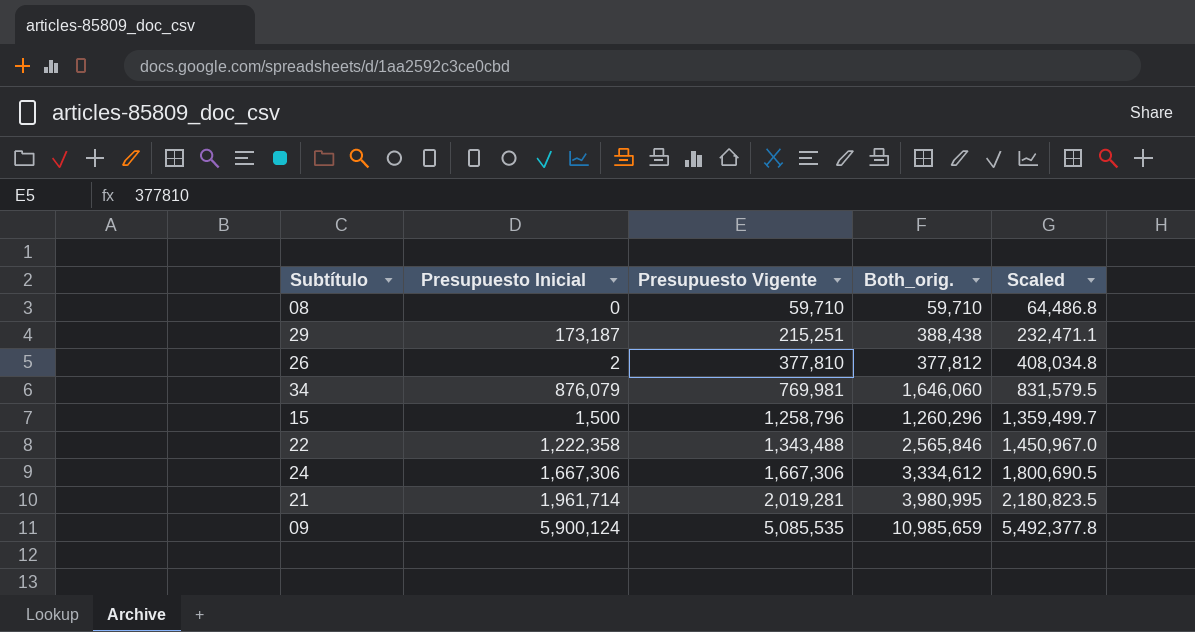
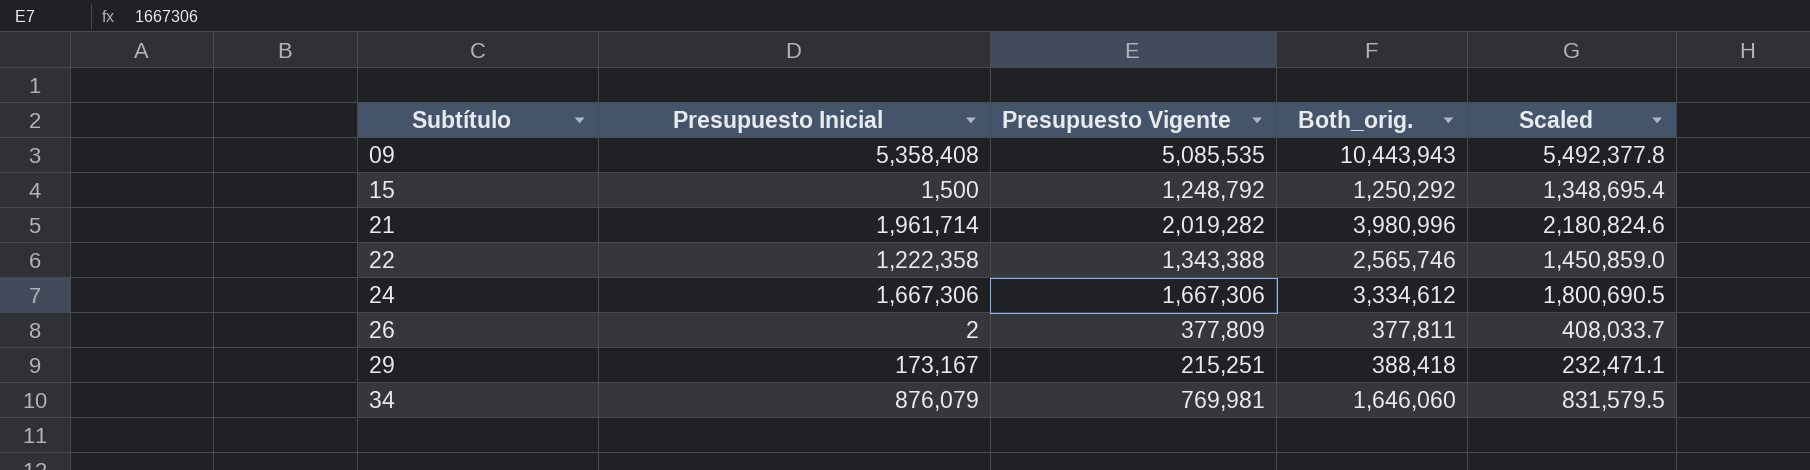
row order: Presupuesto Vigente ascending -> Subtítulo ascending
row 08: 0 | 59,710 | 59,710 | 64,486.8 -> none
09 | Presupuesto Inicial: 5,900,124 -> 5,358,408
09 | Both_orig.: 10,985,659 -> 10,443,943
15 | Presupuesto Vigente: 1,258,796 -> 1,248,792
15 | Both_orig.: 1,260,296 -> 1,250,292
15 | Scaled: 1,359,499.7 -> 1,348,695.4
21 | Presupuesto Vigente: 2,019,281 -> 2,019,282
21 | Both_orig.: 3,980,995 -> 3,980,996
21 | Scaled: 2,180,823.5 -> 2,180,824.6
22 | Presupuesto Vigente: 1,343,488 -> 1,343,388
22 | Both_orig.: 2,565,846 -> 2,565,746
22 | Scaled: 1,450,967.0 -> 1,450,859.0
26 | Presupuesto Vigente: 377,810 -> 377,809
26 | Both_orig.: 377,812 -> 377,811
26 | Scaled: 408,034.8 -> 408,033.7
29 | Presupuesto Inicial: 173,187 -> 173,167
29 | Both_orig.: 388,438 -> 388,418

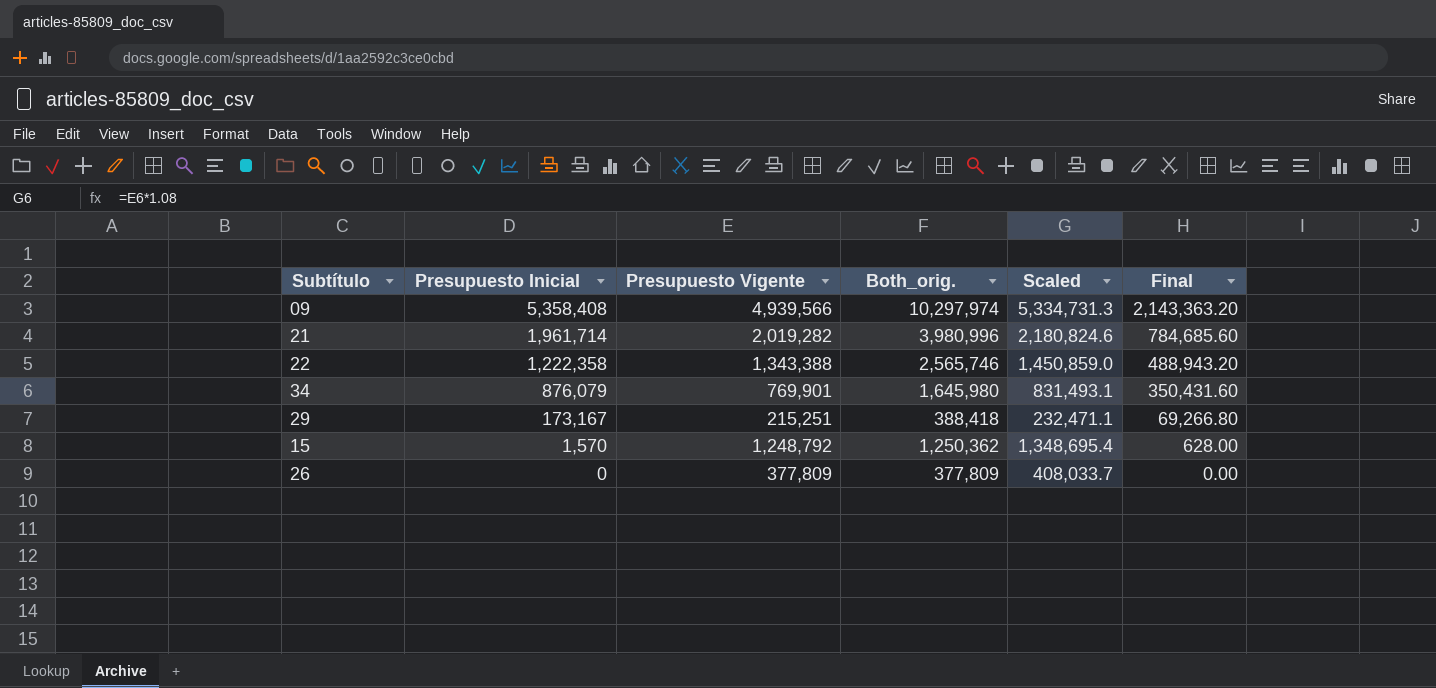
row order: Subtítulo ascending -> Presupuesto Inicial descending
column Final | formula: none -> [Presupuesto Inicial] * 0.4
row 24: 1,667,306 | 1,667,306 | 3,334,612 | 1,800,690.5 -> none
09 | Presupuesto Vigente: 5,085,535 -> 4,939,566
09 | Both_orig.: 10,443,943 -> 10,297,974
09 | Scaled: 5,492,377.8 -> 5,334,731.3
34 | Presupuesto Vigente: 769,981 -> 769,901
34 | Both_orig.: 1,646,060 -> 1,645,980
34 | Scaled: 831,579.5 -> 831,493.1
15 | Presupuesto Inicial: 1,500 -> 1,570
15 | Both_orig.: 1,250,292 -> 1,250,362
26 | Presupuesto Inicial: 2 -> 0
26 | Both_orig.: 377,811 -> 377,809

